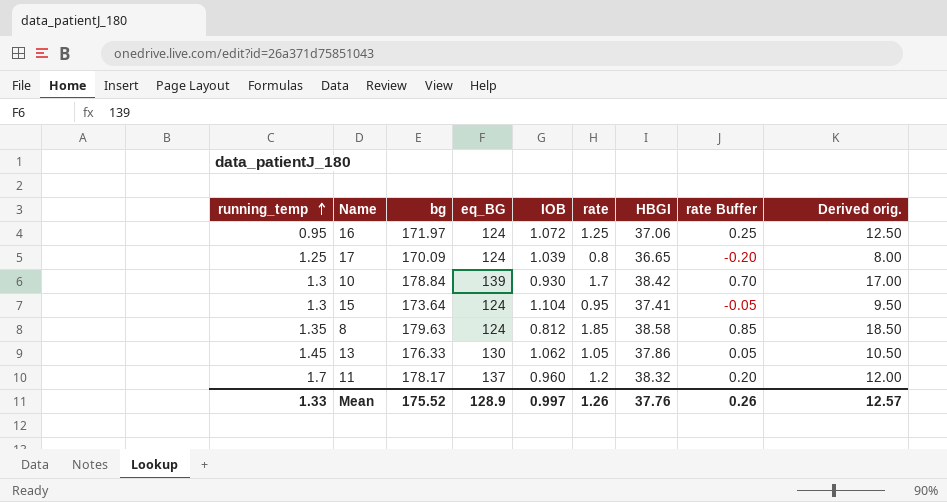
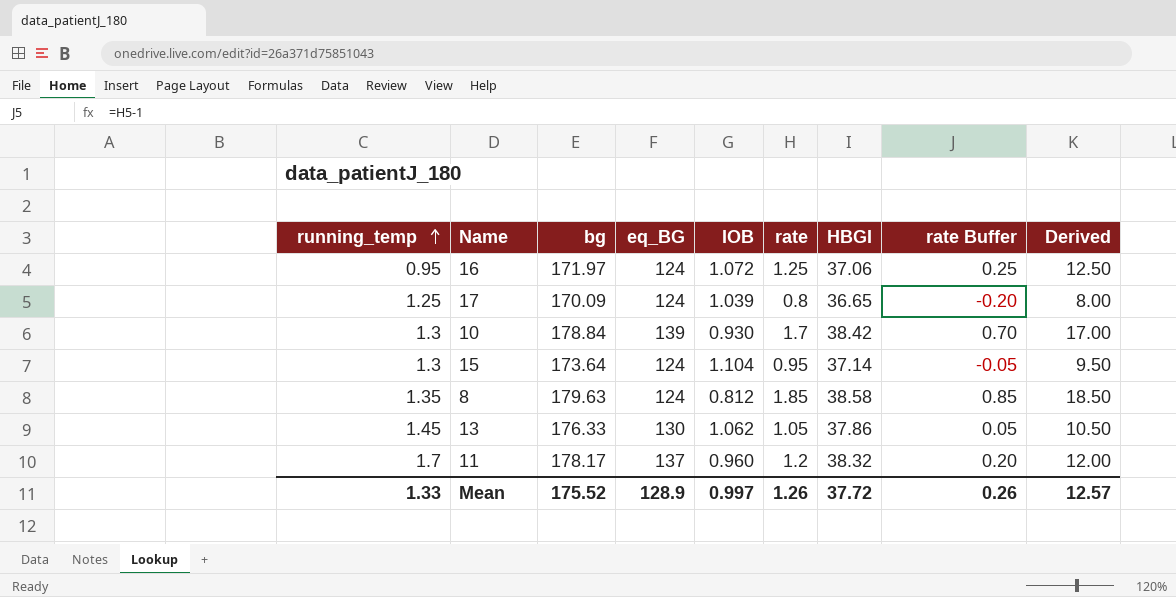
column name: Derived orig. -> Derived
15 | HBGI: 37.41 -> 37.14
Mean | HBGI: 37.76 -> 37.72

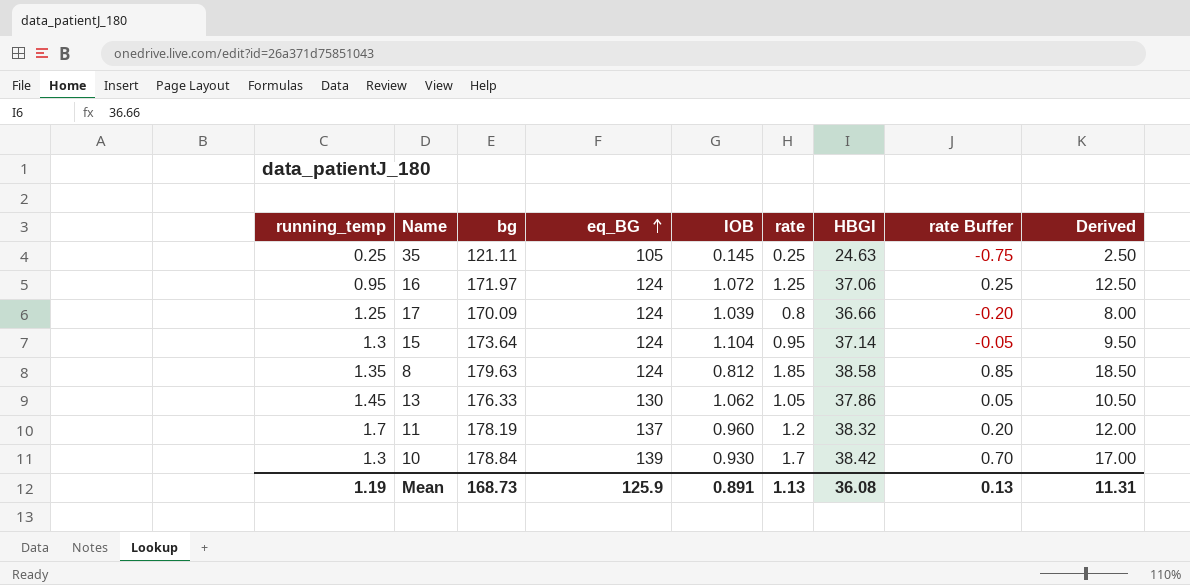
row order: running_temp ascending -> eq_BG ascending
row 35: none -> 0.25 | 121.11 | 105 | 0.145 | 0.25 | 24.63 | -0.75 | 2.50
17 | HBGI: 36.65 -> 36.66
11 | bg: 178.17 -> 178.19
Mean | running_temp: 1.33 -> 1.19
Mean | bg: 175.52 -> 168.73
Mean | eq_BG: 128.9 -> 125.9
Mean | IOB: 0.997 -> 0.891
Mean | rate: 1.26 -> 1.13
Mean | HBGI: 37.72 -> 36.08
Mean | rate Buffer: 0.26 -> 0.13
Mean | Derived: 12.57 -> 11.31

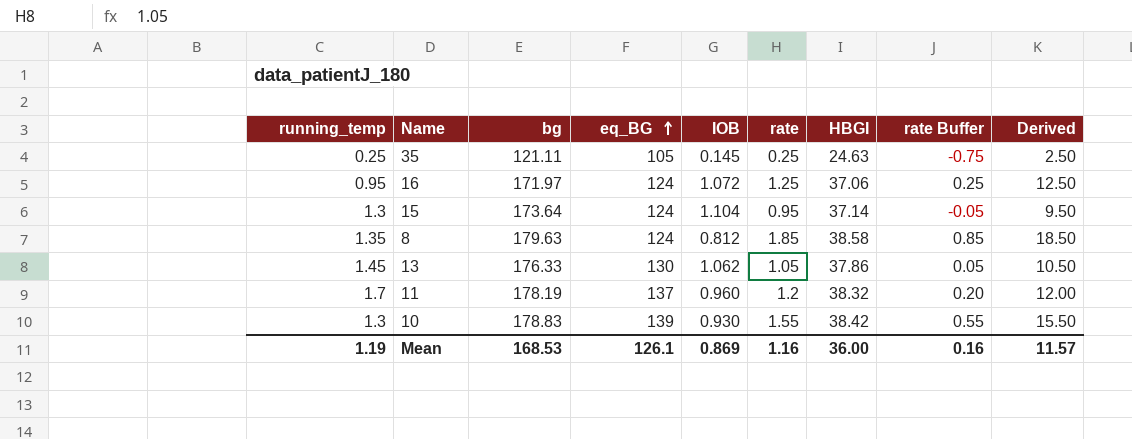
row 17: 1.25 | 170.09 | 124 | 1.039 | 0.8 | 36.66 | -0.20 | 8.00 -> none
10 | bg: 178.84 -> 178.83
10 | rate: 1.7 -> 1.55
10 | rate Buffer: 0.70 -> 0.55
10 | Derived: 17.00 -> 15.50
Mean | bg: 168.73 -> 168.53
Mean | eq_BG: 125.9 -> 126.1
Mean | IOB: 0.891 -> 0.869
Mean | rate: 1.13 -> 1.16
Mean | HBGI: 36.08 -> 36.00
Mean | rate Buffer: 0.13 -> 0.16
Mean | Derived: 11.31 -> 11.57

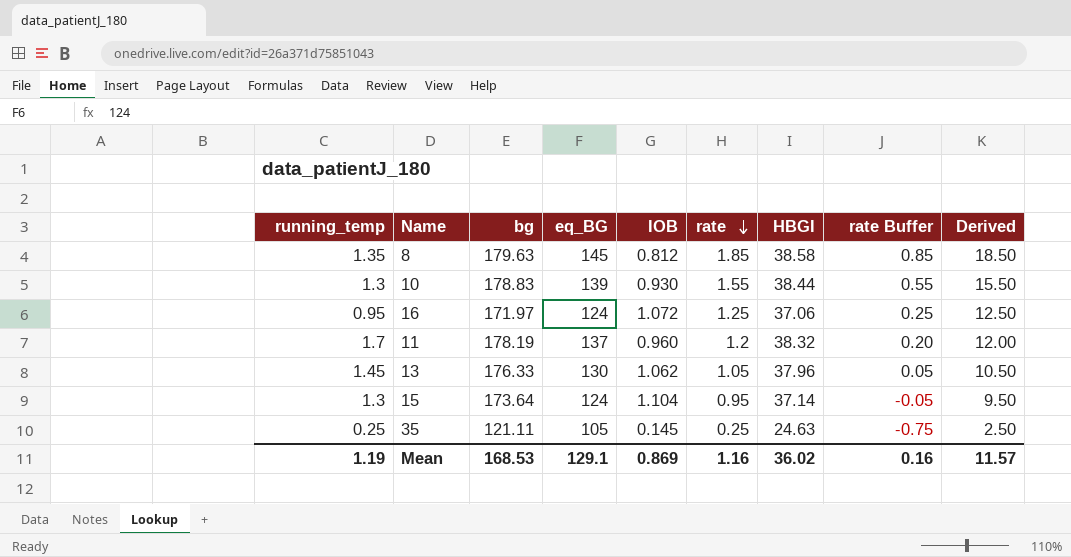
row order: eq_BG ascending -> rate descending
8 | eq_BG: 124 -> 145
10 | HBGI: 38.42 -> 38.44
13 | HBGI: 37.86 -> 37.96
Mean | eq_BG: 126.1 -> 129.1
Mean | HBGI: 36.00 -> 36.02

